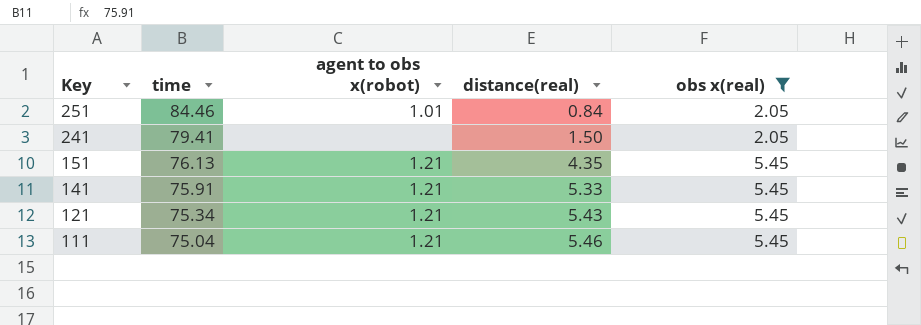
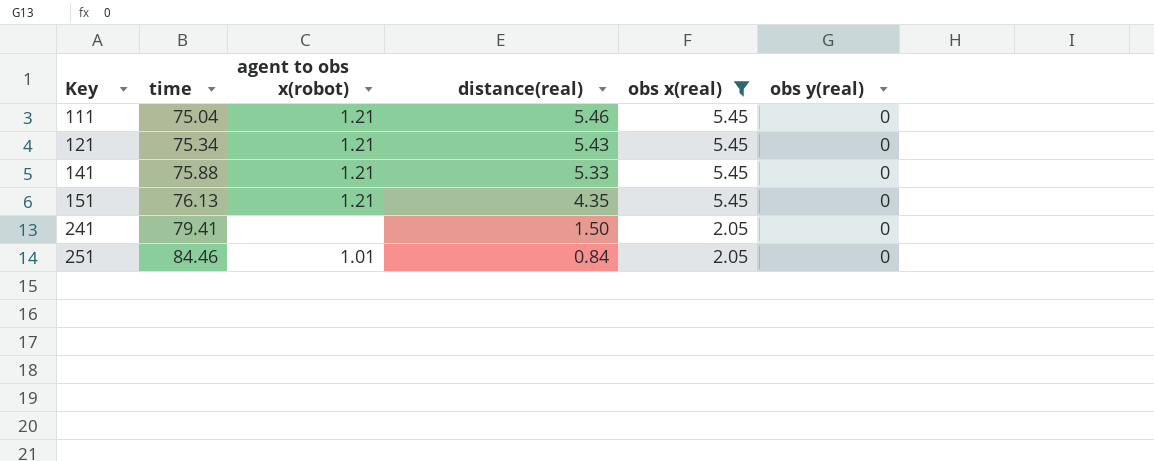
row order: Key descending -> Key ascending
column obs y(real) | position: none -> 6
141 | time: 75.91 -> 75.88

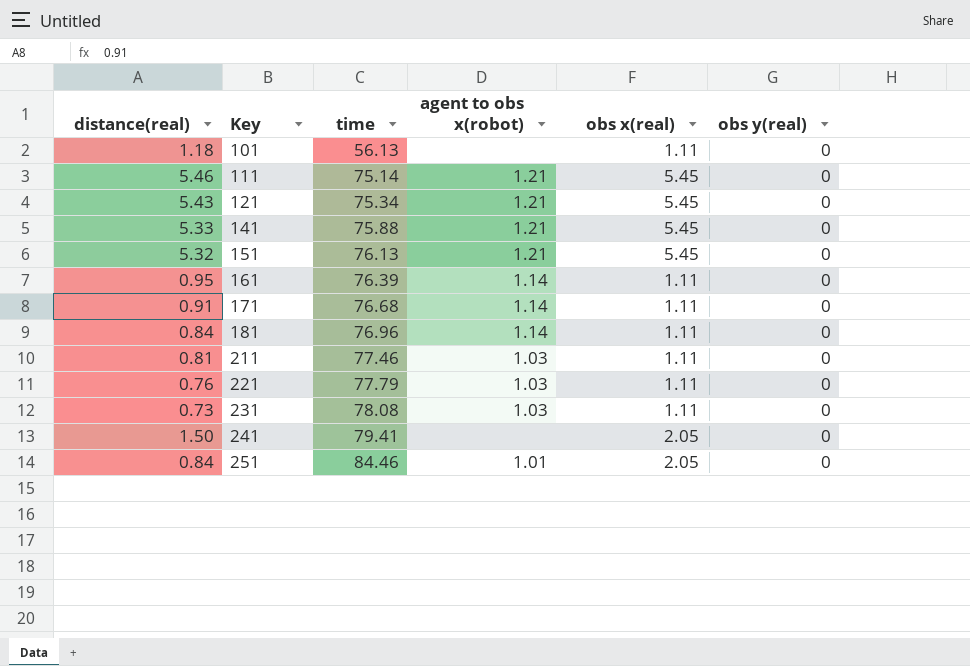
filter: obs x(real) != 1.11 -> none
column distance(real) | position: 4 -> 1
111 | time: 75.04 -> 75.14
151 | distance(real): 4.35 -> 5.32

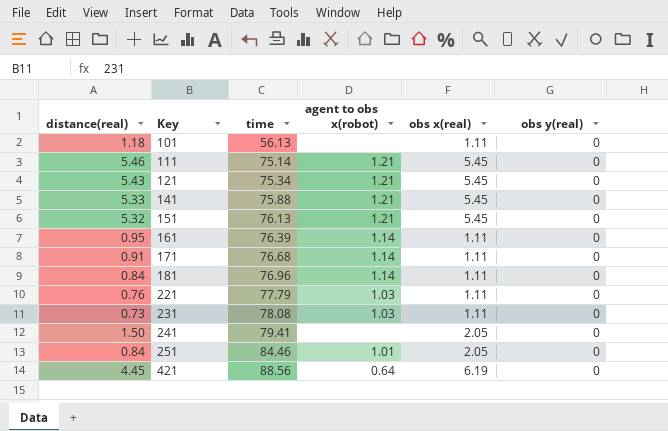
row 211: 0.81 | 77.46 | 1.03 | 1.11 | 0 -> none
row 421: none -> 4.45 | 88.56 | 0.64 | 6.19 | 0

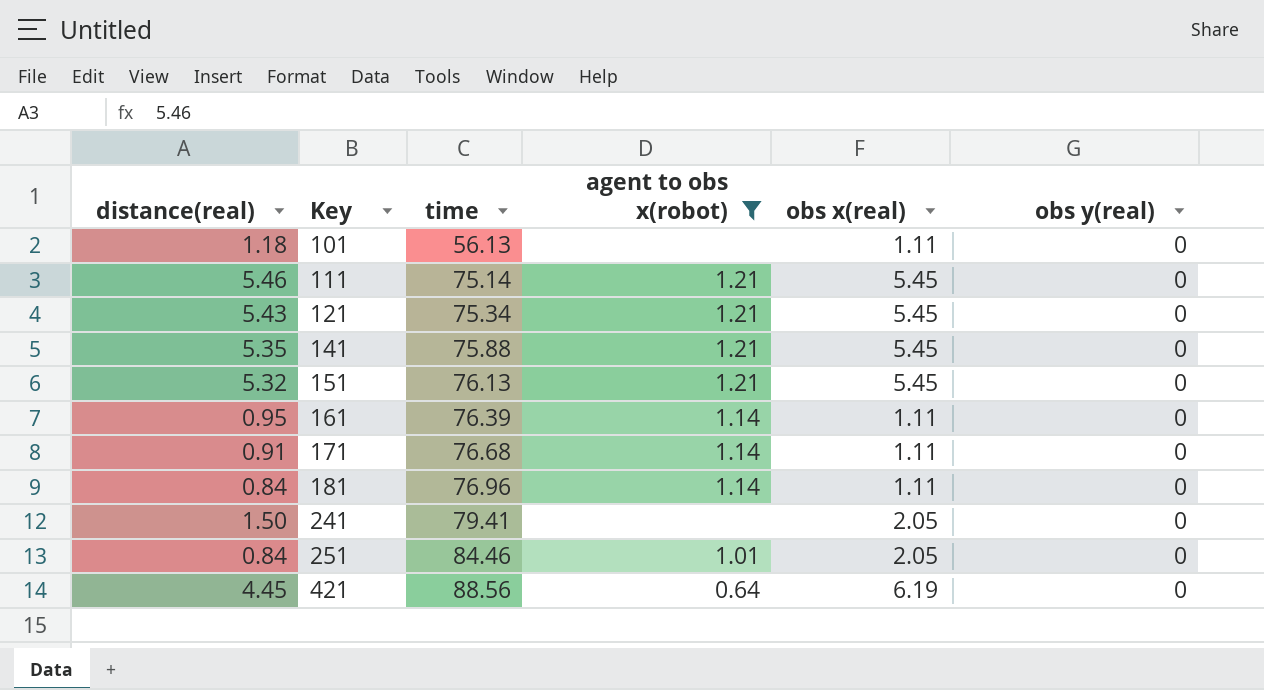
filter: none -> agent to obs x(robot) != 1.03
141 | distance(real): 5.33 -> 5.35

